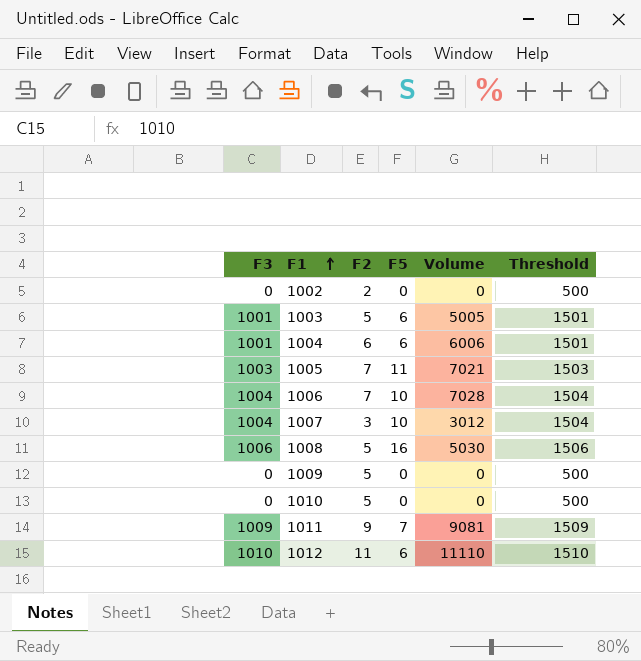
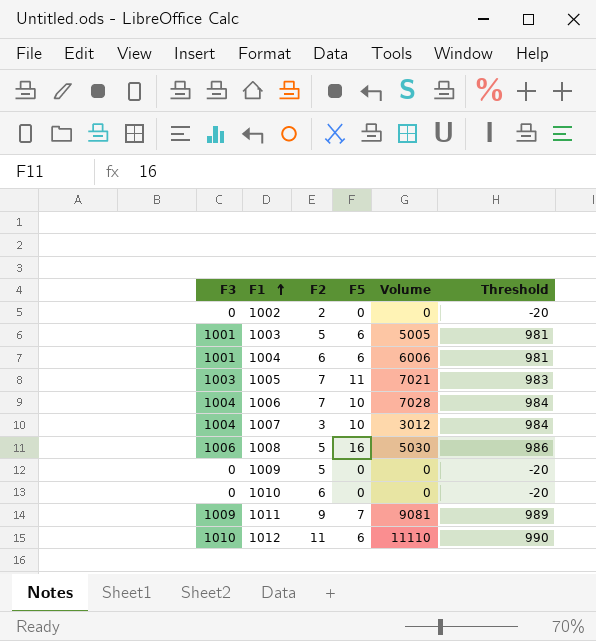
column Threshold | formula: [F3] + 500 -> [F3] - 20
1010 | F2: 5 -> 6

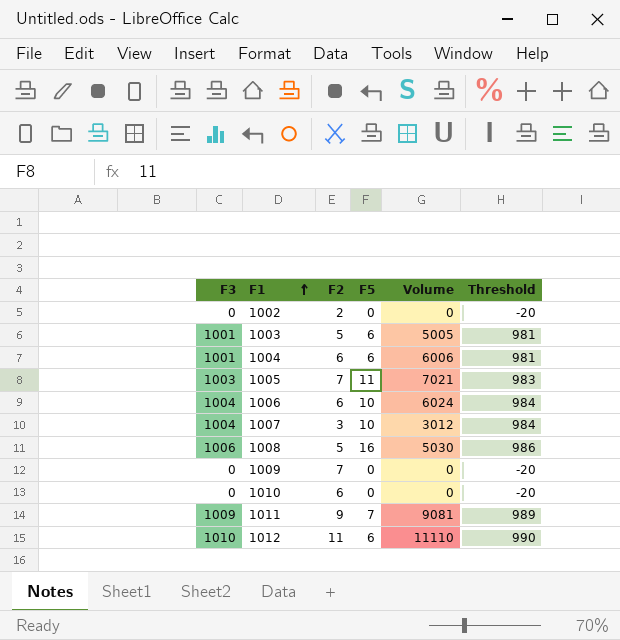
1006 | F2: 7 -> 6
1006 | Volume: 7028 -> 6024
1009 | F2: 5 -> 7

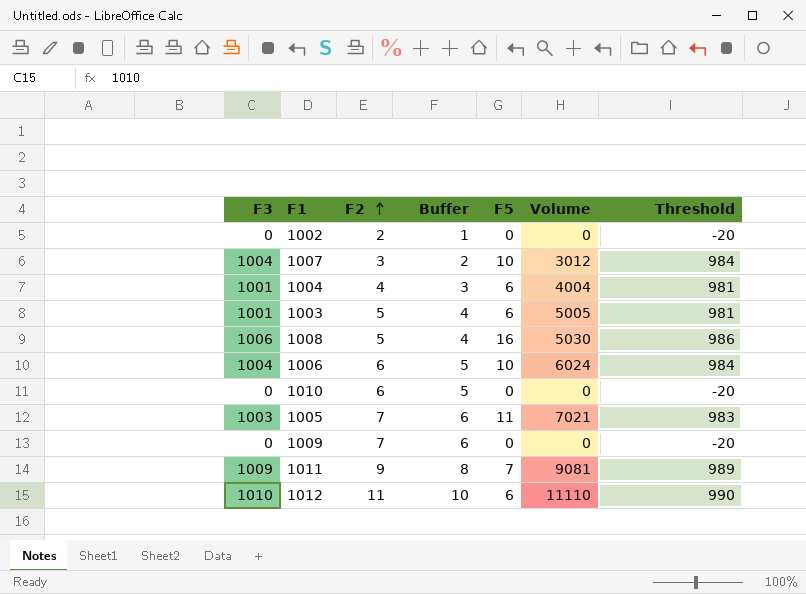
row order: F1 ascending -> F2 ascending
column Buffer | formula: none -> [F2] - 1
1004 | F2: 6 -> 4
1004 | Volume: 6006 -> 4004

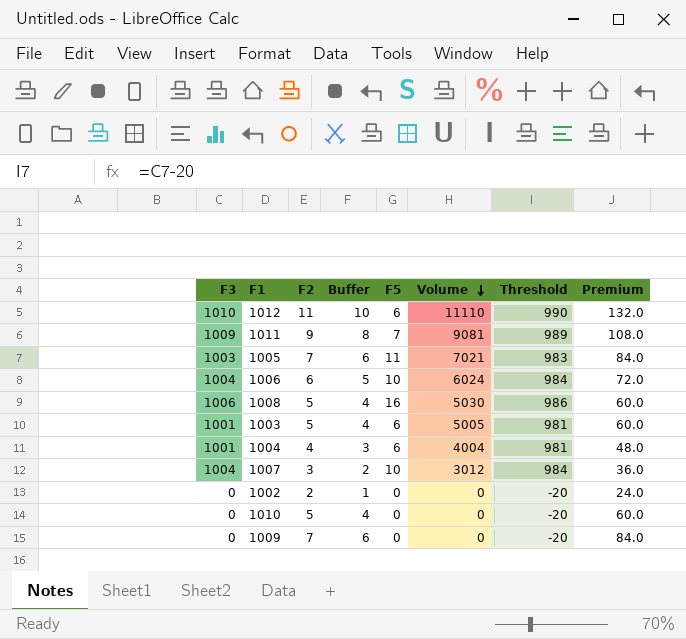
row order: F2 ascending -> Volume descending
column Premium | formula: none -> [F2] * 12
1010 | F2: 6 -> 5
1010 | Buffer: 5 -> 4

